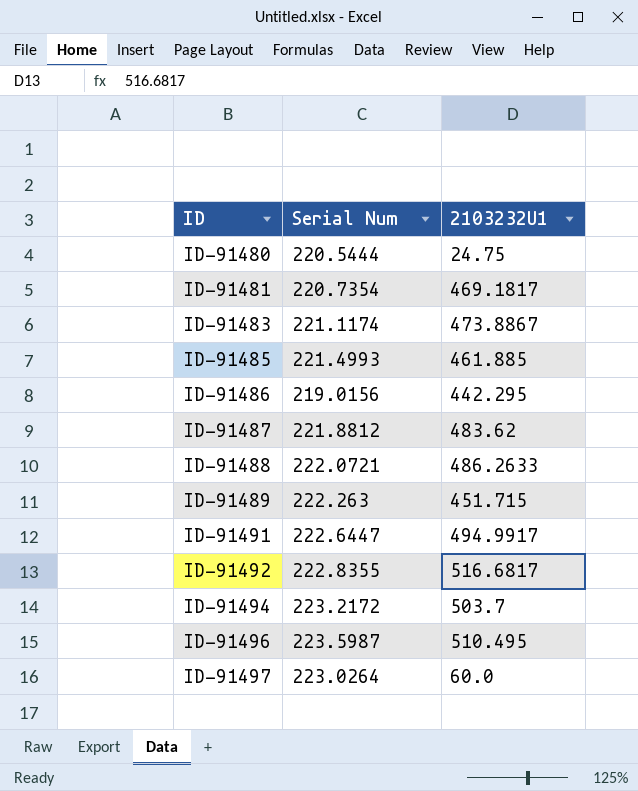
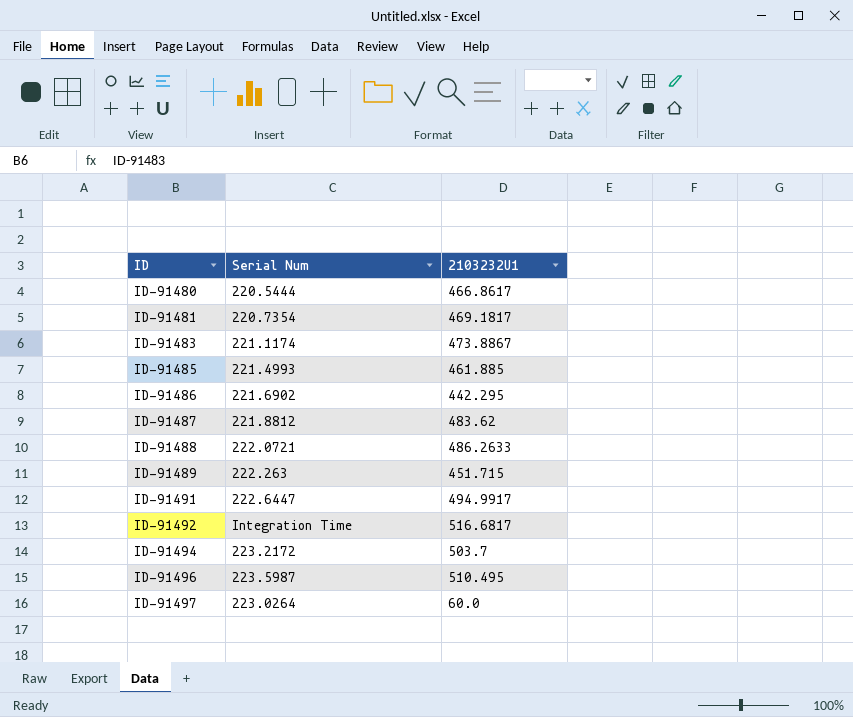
ID-91480 | 2103232U1: 24.75 -> 466.8617
ID-91486 | Serial Num: 219.0156 -> 221.6902
ID-91492 | Serial Num: 222.8355 -> Integration Time

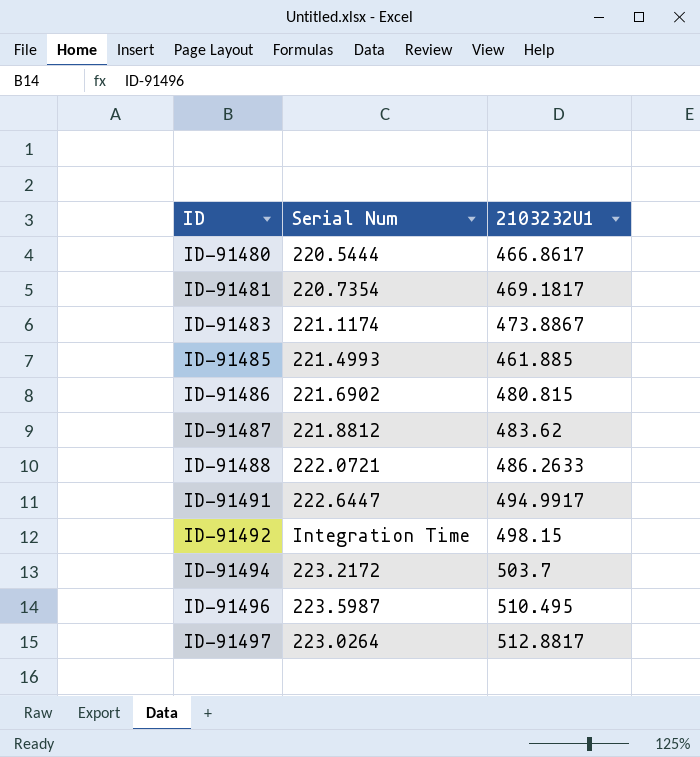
row ID-91489: 222.263 | 451.715 -> none
ID-91486 | 2103232U1: 442.295 -> 480.815
ID-91492 | 2103232U1: 516.6817 -> 498.15
ID-91497 | 2103232U1: 60.0 -> 512.8817

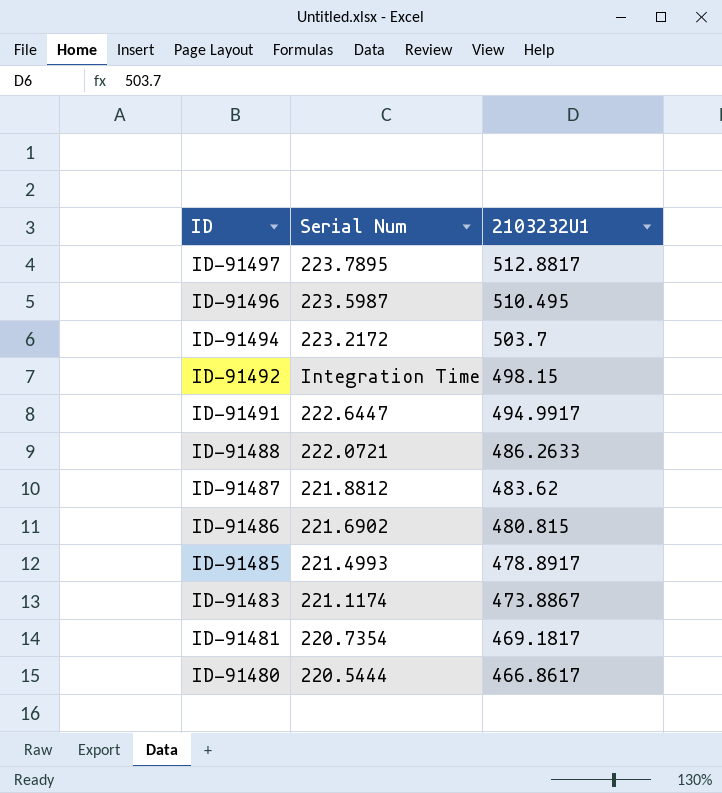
row order: ID ascending -> ID descending
ID-91497 | Serial Num: 223.0264 -> 223.7895
ID-91485 | 2103232U1: 461.885 -> 478.8917

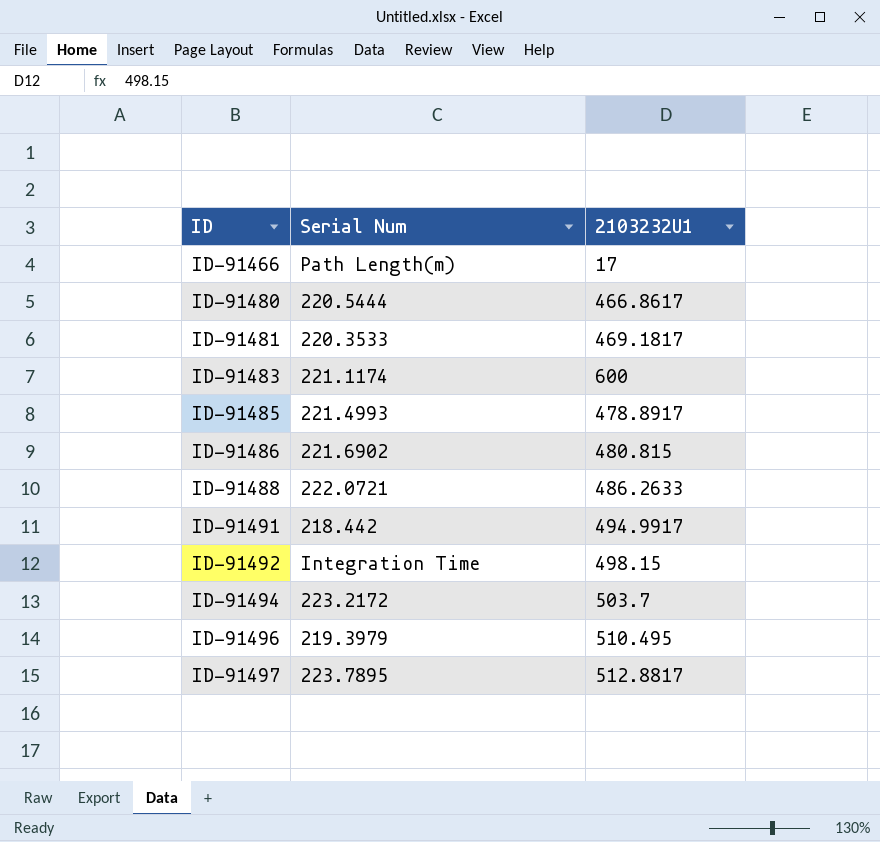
row order: ID descending -> ID ascending
row ID-91487: 221.8812 | 483.62 -> none
row ID-91466: none -> Path Length(m) | 17
ID-91481 | Serial Num: 220.7354 -> 220.3533
ID-91483 | 2103232U1: 473.8867 -> 600
ID-91491 | Serial Num: 222.6447 -> 218.442
ID-91496 | Serial Num: 223.5987 -> 219.3979

